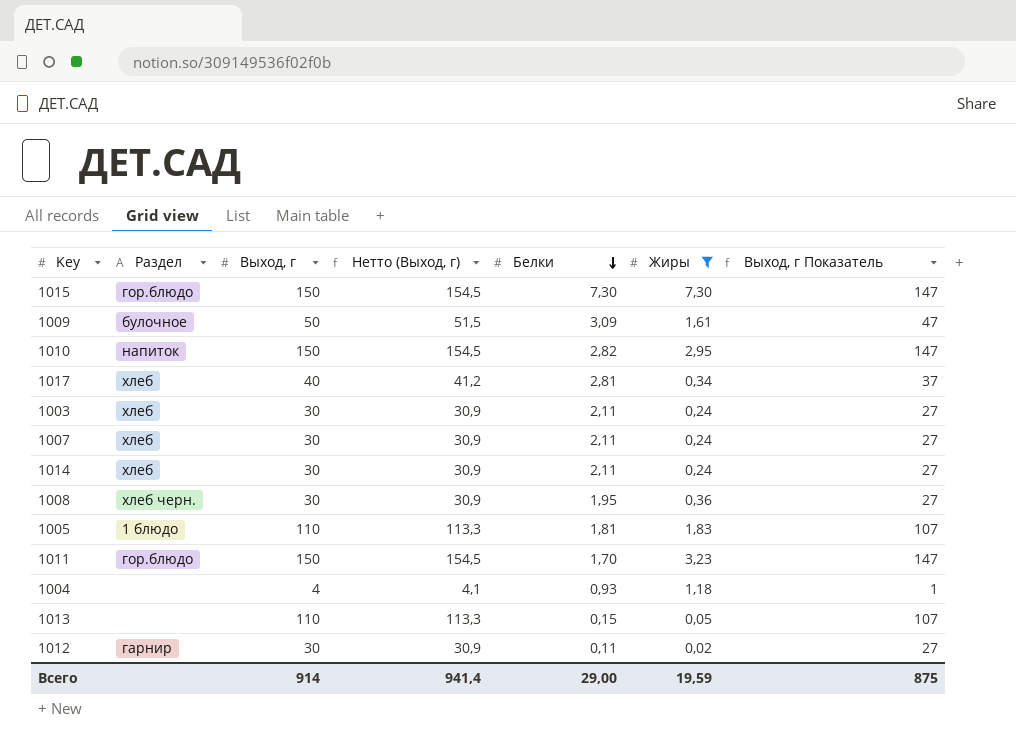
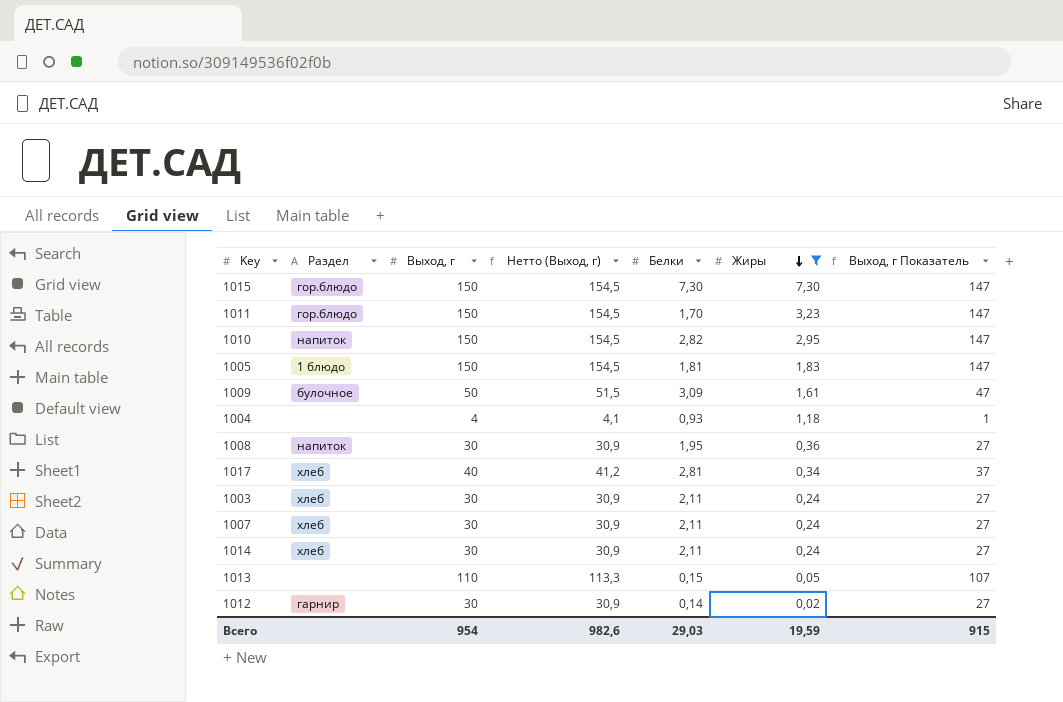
row order: Белки descending -> Жиры descending
1005 | Выход, г: 110 -> 150
1005 | Нетто (Выход, г): 113,3 -> 154,5
1005 | Выход, г Показатель: 107 -> 147
1008 | Раздел: хлеб черн. -> напиток
1012 | Белки: 0,11 -> 0,14
Всего | Выход, г: 914 -> 954
Всего | Нетто (Выход, г): 941,4 -> 982,6
Всего | Белки: 29,00 -> 29,03
Всего | Выход, г Показатель: 875 -> 915

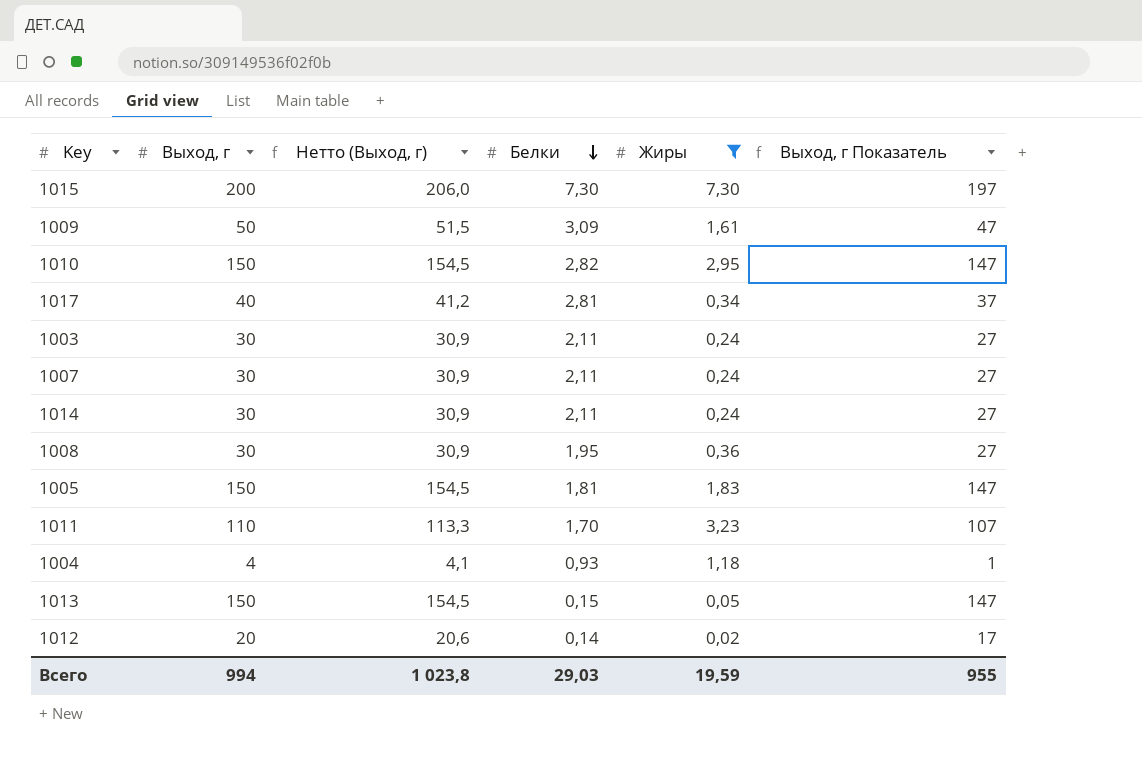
row order: Жиры descending -> Белки descending
column Раздел | position: 2 -> none
1015 | Выход, г: 150 -> 200
1015 | Нетто (Выход, г): 154,5 -> 206,0
1015 | Выход, г Показатель: 147 -> 197
1011 | Выход, г: 150 -> 110
1011 | Нетто (Выход, г): 154,5 -> 113,3
1011 | Выход, г Показатель: 147 -> 107
1013 | Выход, г: 110 -> 150
1013 | Нетто (Выход, г): 113,3 -> 154,5
1013 | Выход, г Показатель: 107 -> 147
1012 | Выход, г: 30 -> 20
1012 | Нетто (Выход, г): 30,9 -> 20,6
1012 | Выход, г Показатель: 27 -> 17
Всего | Выход, г: 954 -> 994
Всего | Нетто (Выход, г): 982,6 -> 1 023,8
Всего | Выход, г Показатель: 915 -> 955

